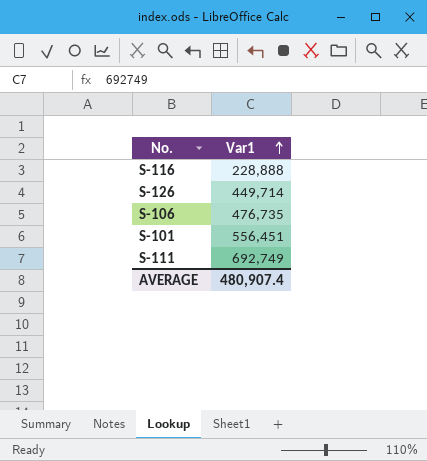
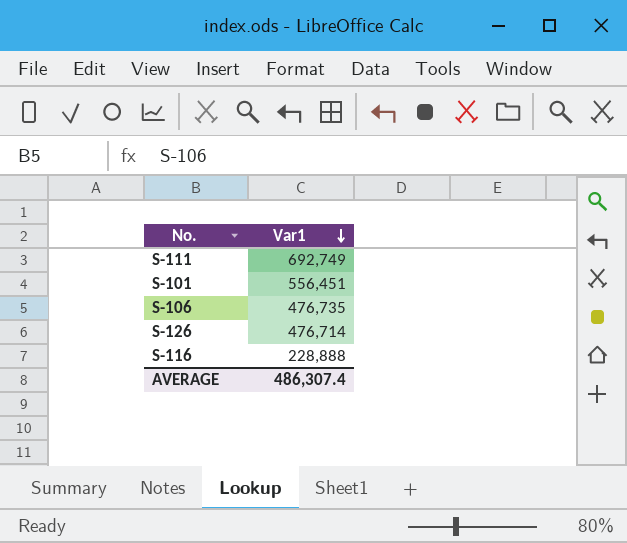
row order: Var1 ascending -> Var1 descending
S-126 | Var1: 449,714 -> 476,714
AVERAGE | Var1: 480,907.4 -> 486,307.4

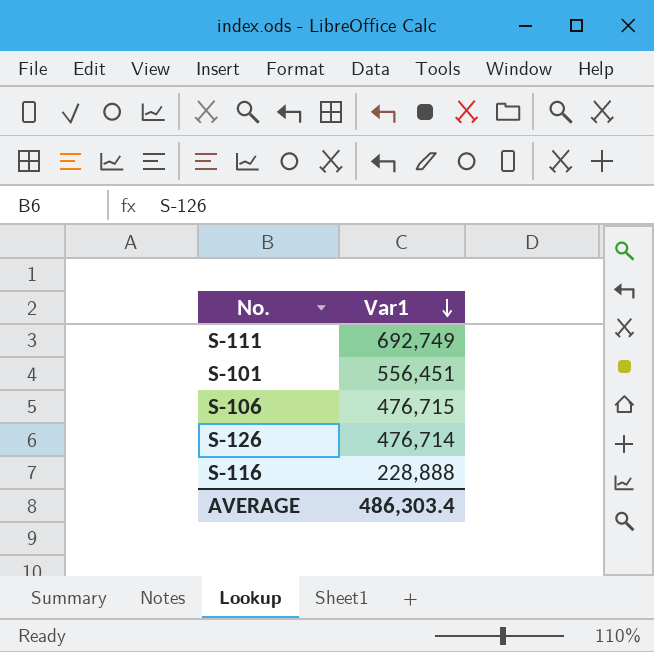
S-106 | Var1: 476,735 -> 476,715
AVERAGE | Var1: 486,307.4 -> 486,303.4

